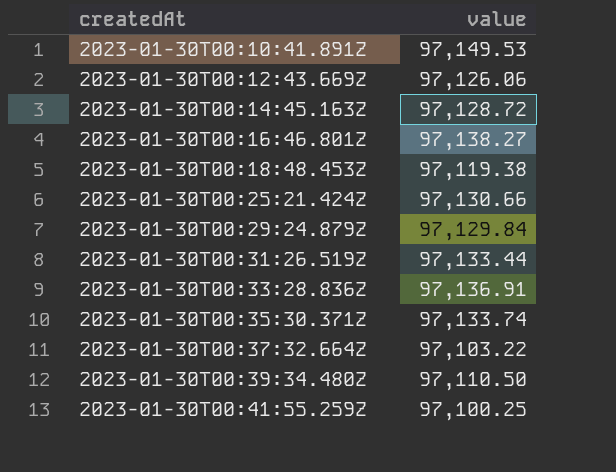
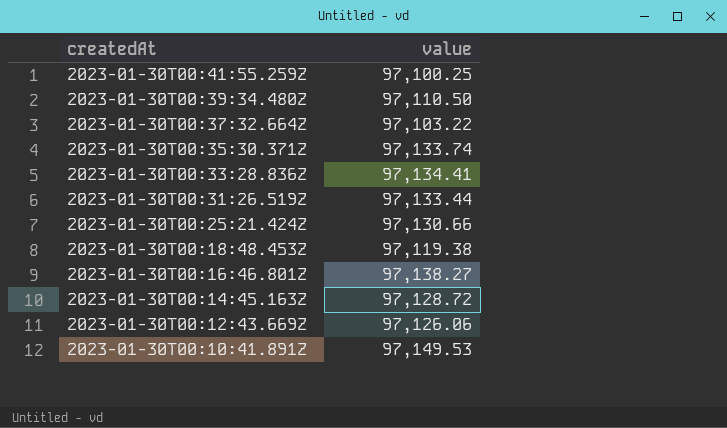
row order: createdAt ascending -> createdAt descending
row 2023-01-30T00:29:24.879Z: 97,129.84 -> none
2023-01-30T00:33:28.836Z | value: 97,136.91 -> 97,134.41

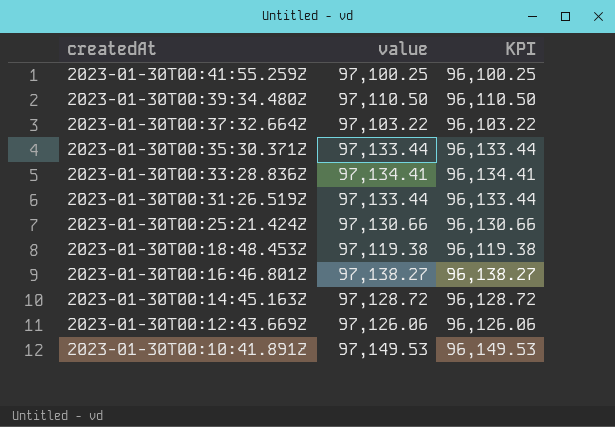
column KPI | formula: none -> [value] - 1000
2023-01-30T00:35:30.371Z | value: 97,133.74 -> 97,133.44

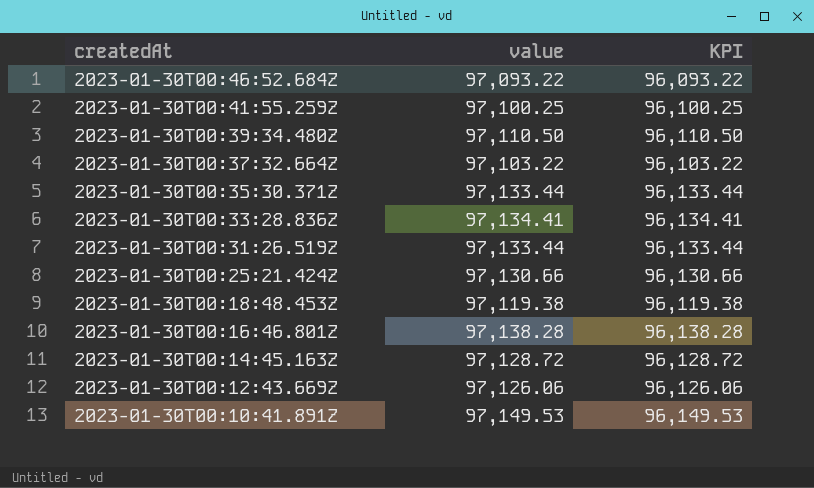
row 2023-01-30T00:46:52.684Z: none -> 97,093.22 | 96,093.22
2023-01-30T00:16:46.801Z | value: 97,138.27 -> 97,138.28
2023-01-30T00:16:46.801Z | KPI: 96,138.27 -> 96,138.28

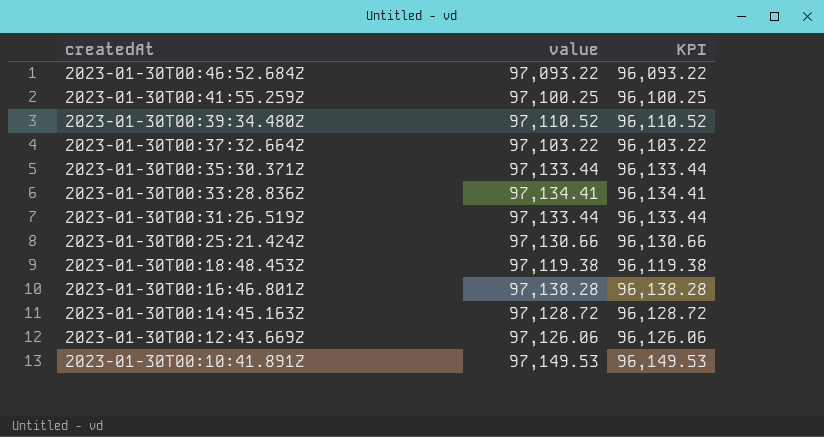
2023-01-30T00:39:34.480Z | value: 97,110.50 -> 97,110.52
2023-01-30T00:39:34.480Z | KPI: 96,110.50 -> 96,110.52

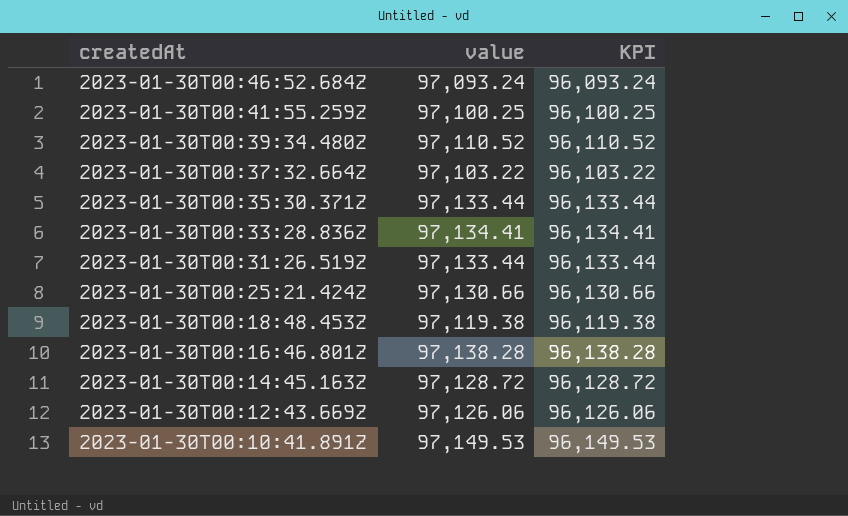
2023-01-30T00:46:52.684Z | value: 97,093.22 -> 97,093.24
2023-01-30T00:46:52.684Z | KPI: 96,093.22 -> 96,093.24

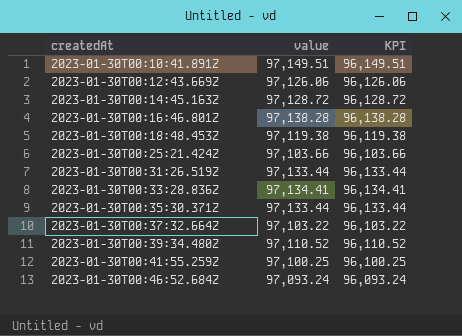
row order: createdAt descending -> createdAt ascending
2023-01-30T00:10:41.891Z | value: 97,149.53 -> 97,149.51
2023-01-30T00:10:41.891Z | KPI: 96,149.53 -> 96,149.51
2023-01-30T00:25:21.424Z | value: 97,130.66 -> 97,103.66
2023-01-30T00:25:21.424Z | KPI: 96,130.66 -> 96,103.66

